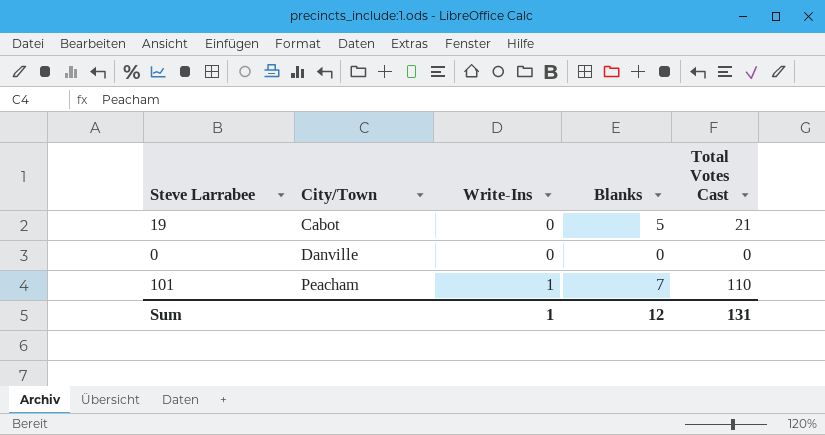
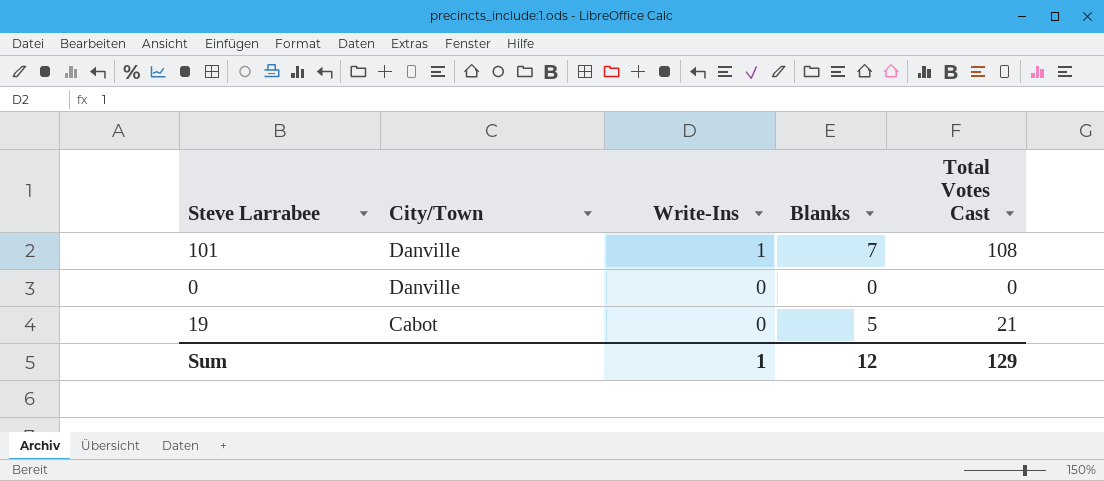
row order: City/Town ascending -> City/Town descending
101 | City/Town: Peacham -> Danville
101 | Total Votes Cast: 110 -> 108
Sum | Total Votes Cast: 131 -> 129

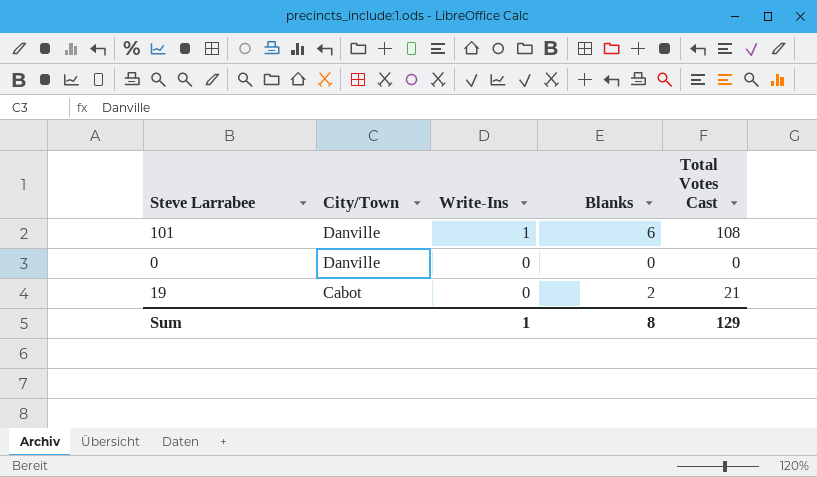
101 | Blanks: 7 -> 6
19 | Blanks: 5 -> 2
Sum | Blanks: 12 -> 8

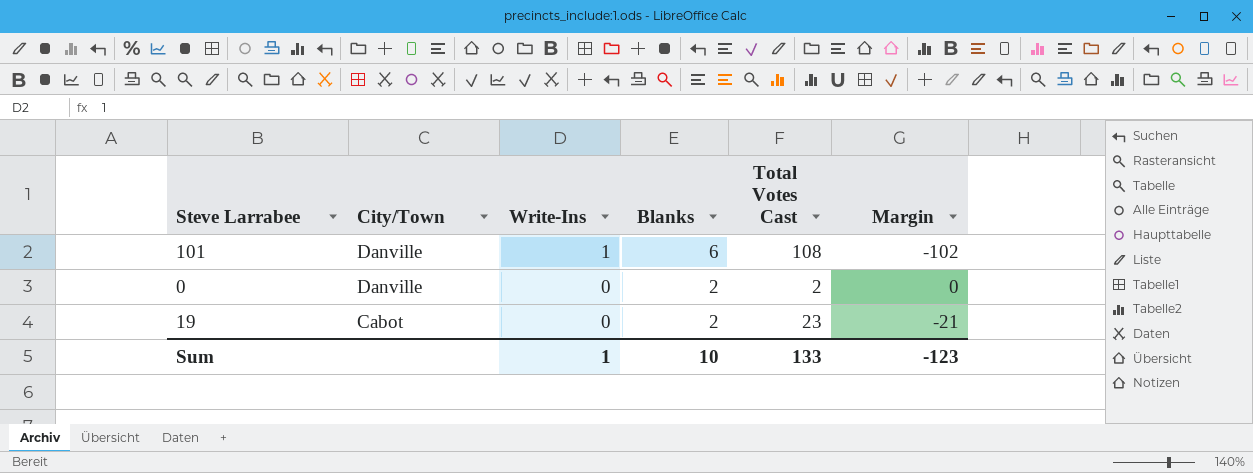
column Margin | formula: none -> [Blanks] - [Total Votes Cast]
0 | Blanks: 0 -> 2
0 | Total Votes Cast: 0 -> 2
19 | Total Votes Cast: 21 -> 23
Sum | Blanks: 8 -> 10
Sum | Total Votes Cast: 129 -> 133

